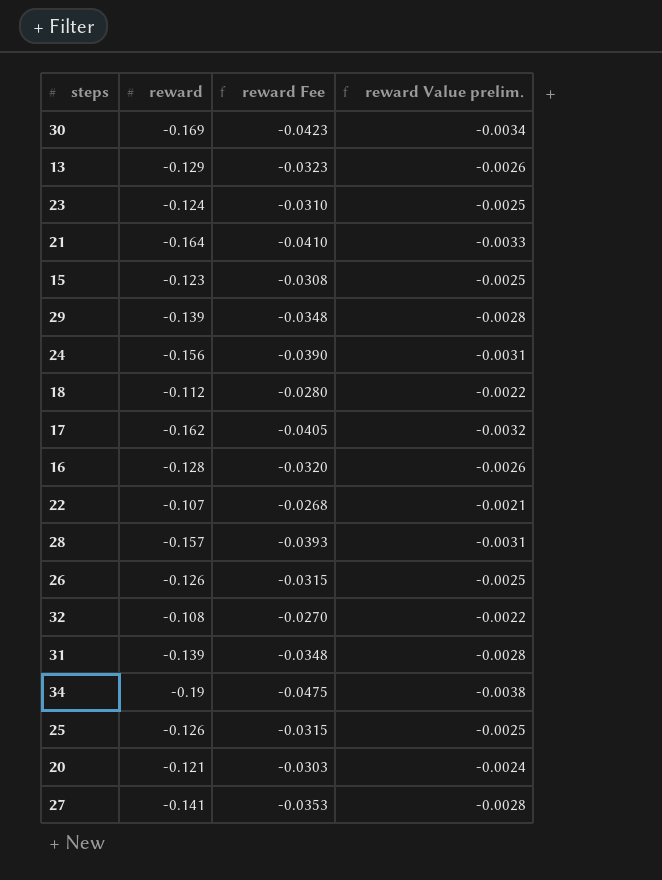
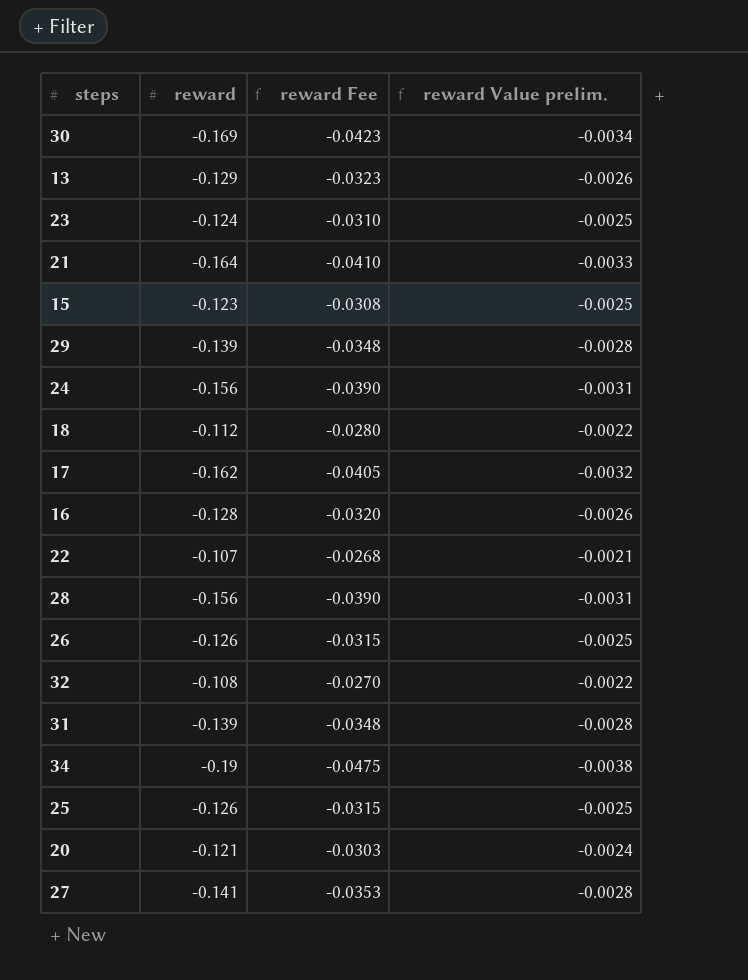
28 | reward: -0.157 -> -0.156
28 | reward Fee: -0.0393 -> -0.0390

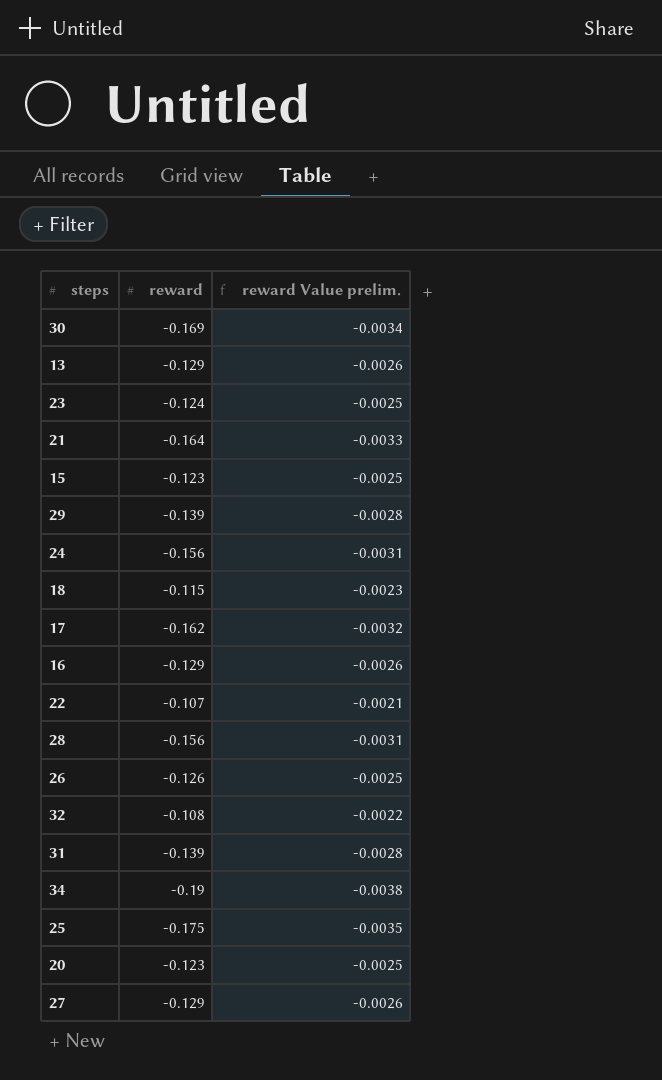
column reward Fee | formula: [reward] * 0.25 -> none
18 | reward: -0.112 -> -0.115
18 | reward Value prelim.: -0.0022 -> -0.0023
16 | reward: -0.128 -> -0.129
25 | reward: -0.126 -> -0.175
25 | reward Value prelim.: -0.0025 -> -0.0035
20 | reward: -0.121 -> -0.123
20 | reward Value prelim.: -0.0024 -> -0.0025
27 | reward: -0.141 -> -0.129
27 | reward Value prelim.: -0.0028 -> -0.0026

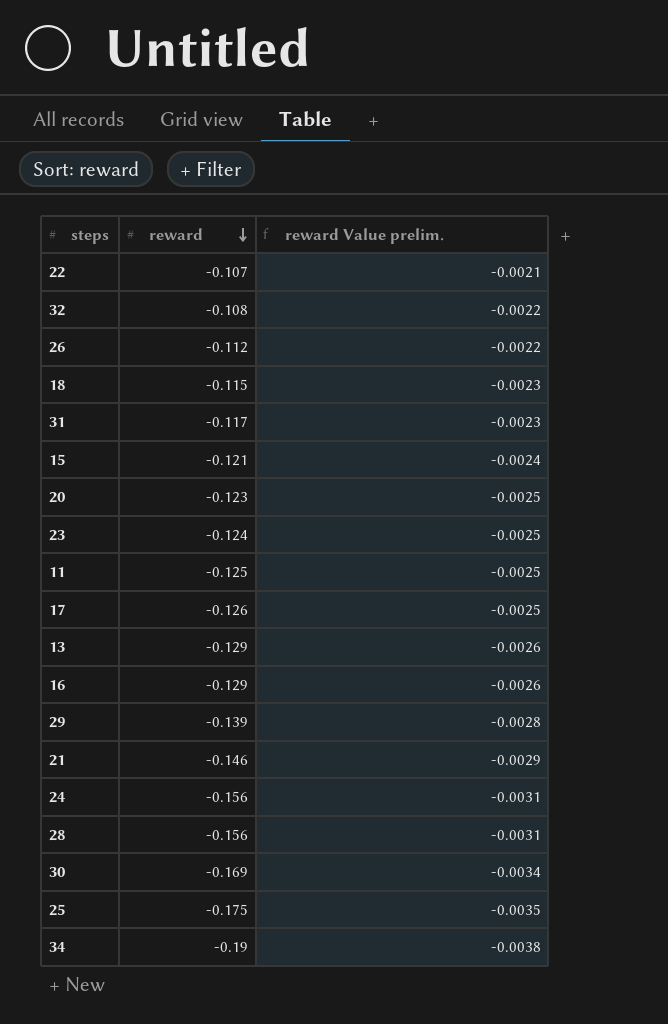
row order: none -> reward descending
row 27: -0.129 | -0.0026 -> none
26 | reward: -0.126 -> -0.112
26 | reward Value prelim.: -0.0025 -> -0.0022
31 | reward: -0.139 -> -0.117
31 | reward Value prelim.: -0.0028 -> -0.0023
15 | reward: -0.123 -> -0.121
15 | reward Value prelim.: -0.0025 -> -0.0024
row 11: none -> -0.125 | -0.0025
17 | reward: -0.162 -> -0.126
17 | reward Value prelim.: -0.0032 -> -0.0025
21 | reward: -0.164 -> -0.146
21 | reward Value prelim.: -0.0033 -> -0.0029

